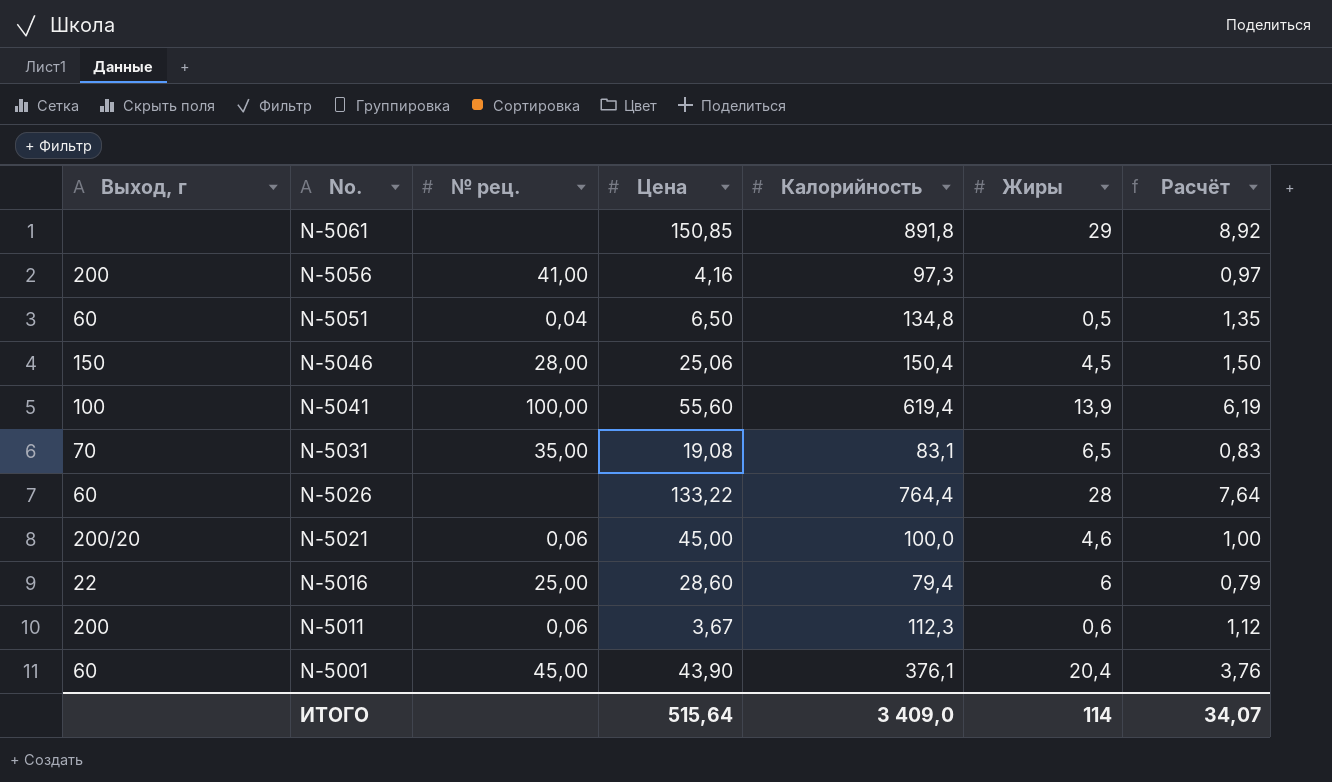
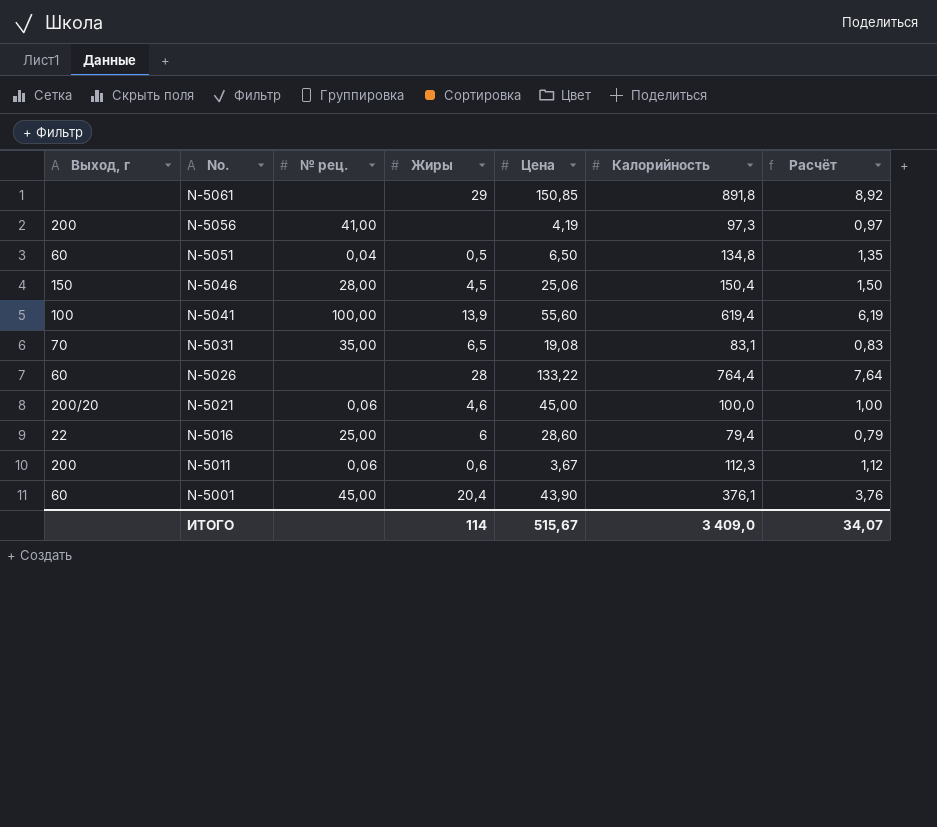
column Жиры | position: 6 -> 4
N-5056 | Цена: 4,16 -> 4,19
ИТОГО | Цена: 515,64 -> 515,67

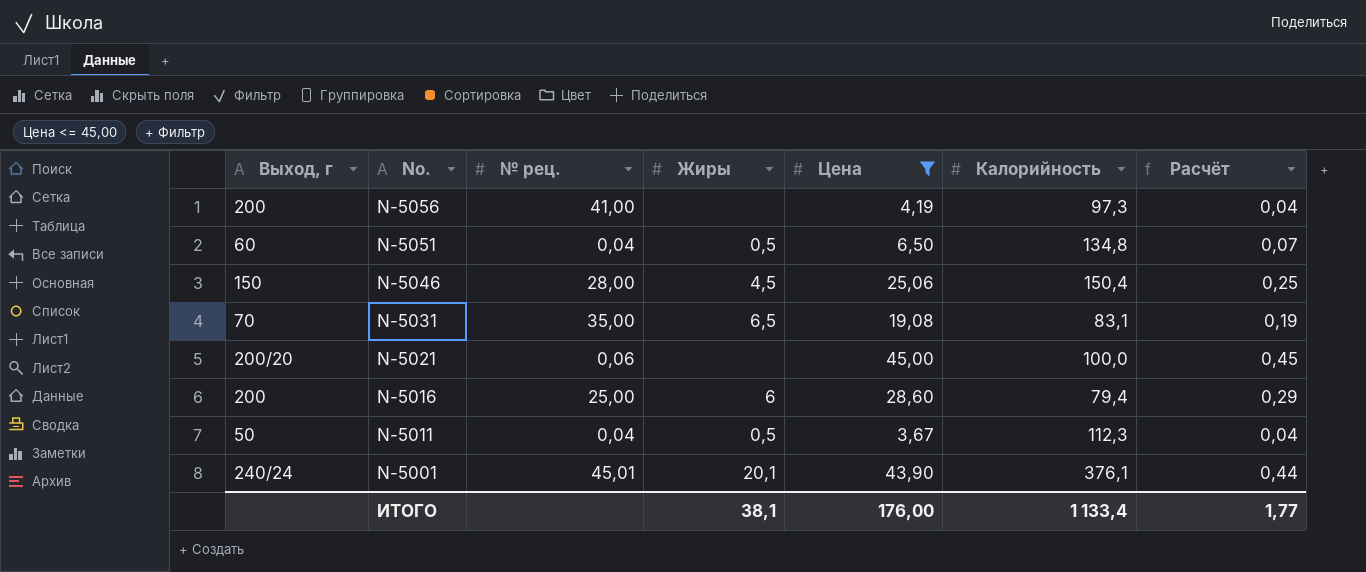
filter: none -> Цена <= 45,00
column Расчёт | formula: [Калорийность] * 0,01 -> [Цена] * 0,01
N-5021 | Жиры: 4,6 -> none
N-5016 | Выход, г: 22 -> 200
N-5011 | Выход, г: 200 -> 50
N-5011 | № рец.: 0,06 -> 0,04
N-5011 | Жиры: 0,6 -> 0,5
N-5001 | Выход, г: 60 -> 240/24
N-5001 | № рец.: 45,00 -> 45,01
N-5001 | Жиры: 20,4 -> 20,1
ИТОГО | Жиры: 114 -> 38,1
ИТОГО | Цена: 515,67 -> 176,00
ИТОГО | Калорийность: 3 409,0 -> 1 133,4
ИТОГО | Расчёт: 34,07 -> 1,77

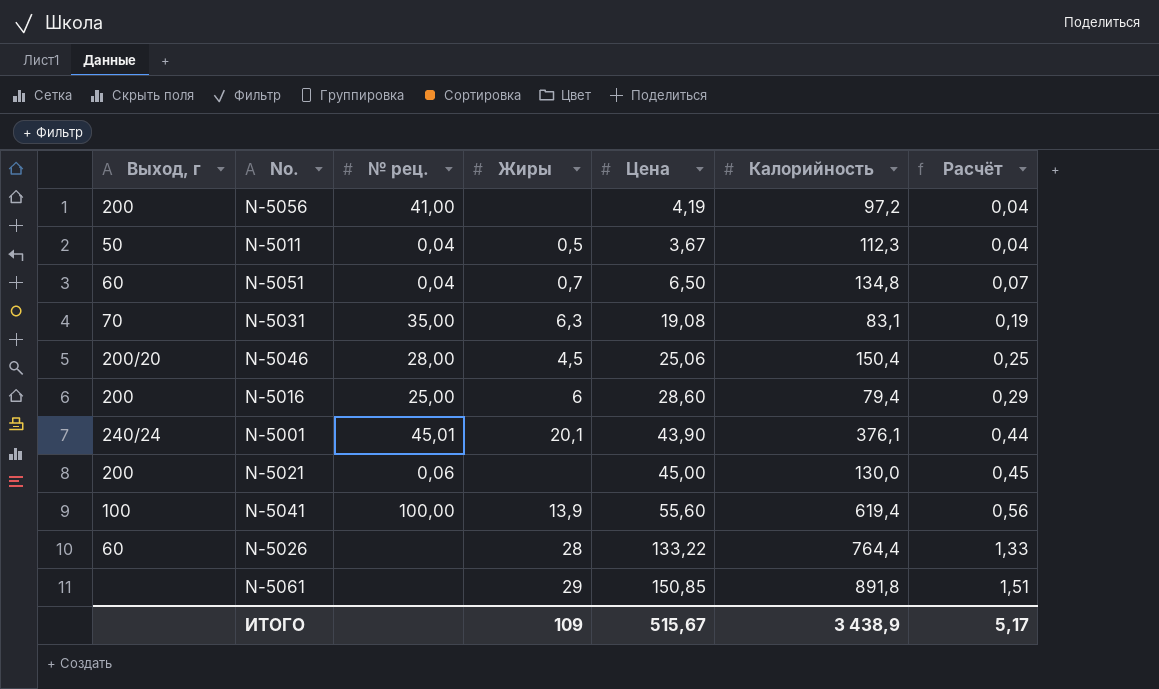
filter: Цена <= 45,00 -> none
row order: No. descending -> Расчёт ascending
N-5056 | Калорийность: 97,3 -> 97,2
N-5051 | Жиры: 0,5 -> 0,7
N-5031 | Жиры: 6,5 -> 6,3
N-5046 | Выход, г: 150 -> 200/20
N-5021 | Выход, г: 200/20 -> 200
N-5021 | Калорийность: 100,0 -> 130,0
ИТОГО | Жиры: 38,1 -> 109
ИТОГО | Цена: 176,00 -> 515,67
ИТОГО | Калорийность: 1 133,4 -> 3 438,9
ИТОГО | Расчёт: 1,77 -> 5,17

